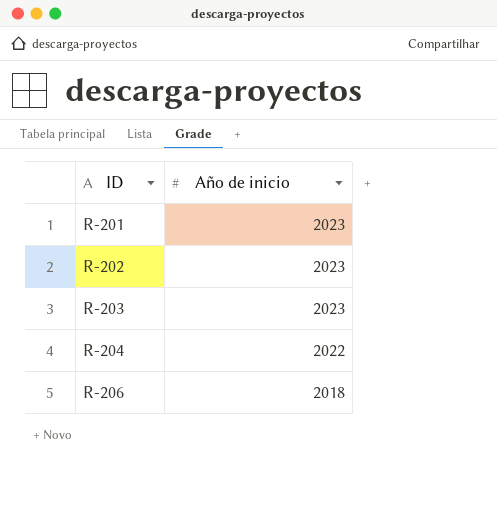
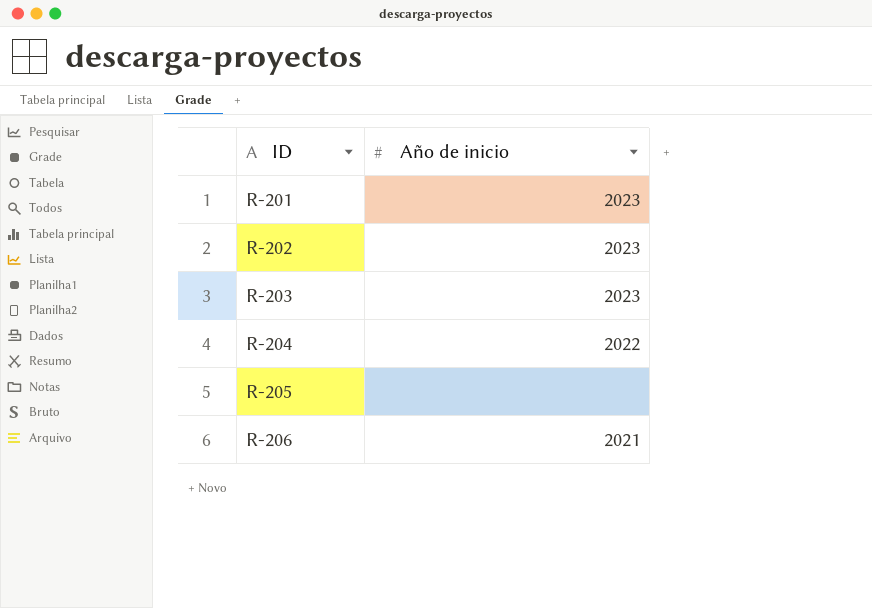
row R-205: none -> none
R-206 | Año de inicio: 2018 -> 2021

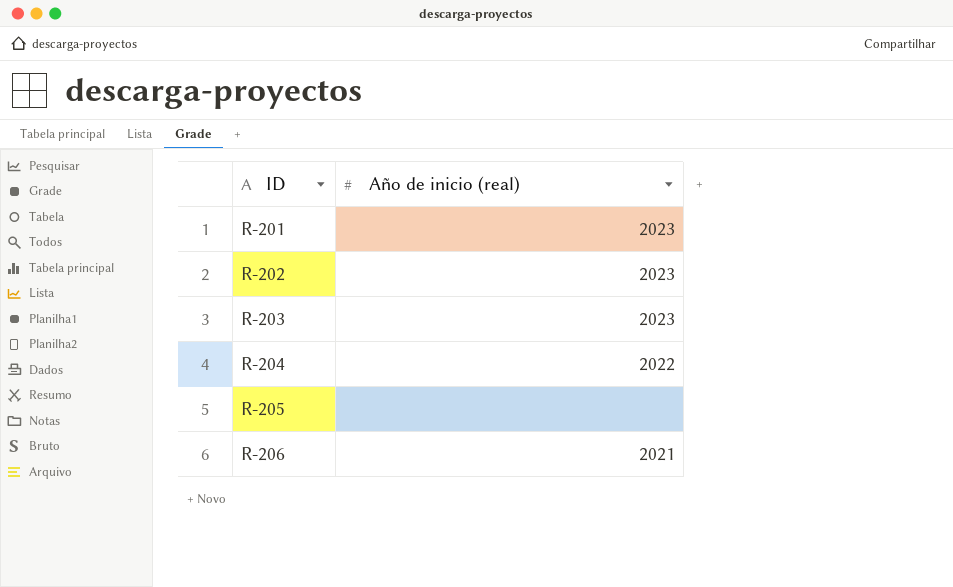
column name: Año de inicio -> Año de inicio (real)

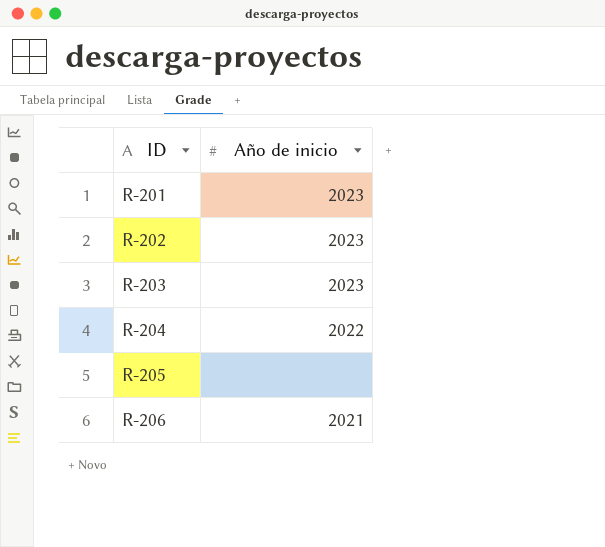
column name: Año de inicio (real) -> Año de inicio

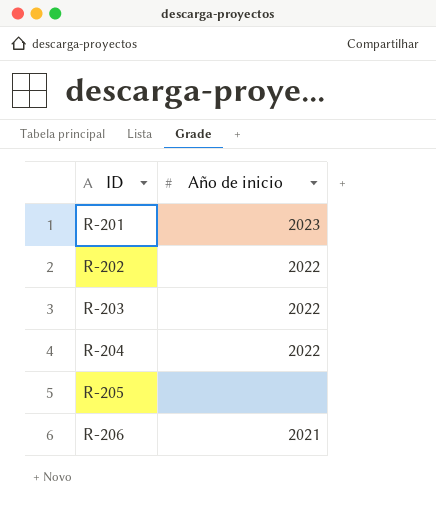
R-202 | Año de inicio: 2023 -> 2022
R-203 | Año de inicio: 2023 -> 2022

